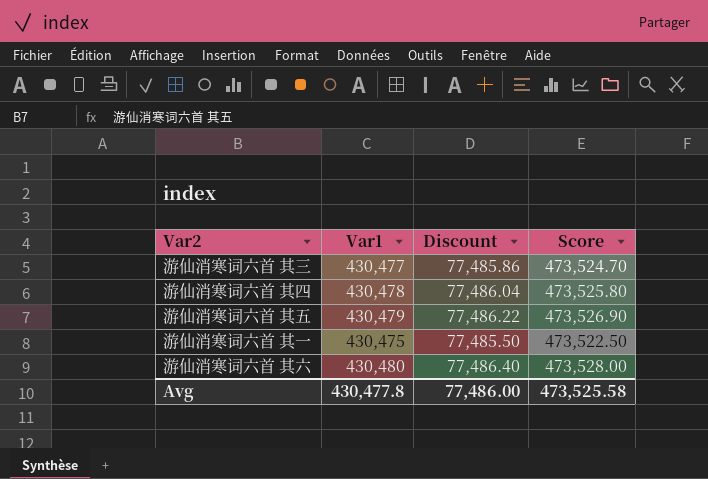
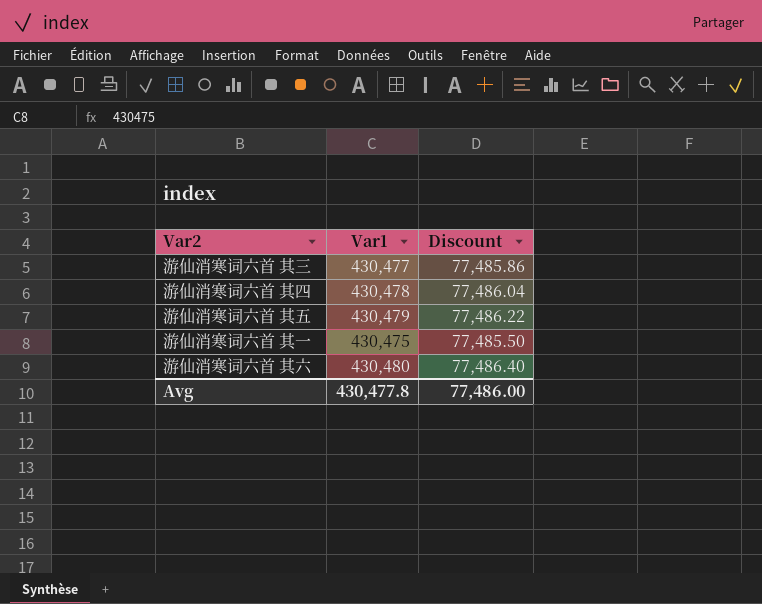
column Score | formula: [Var1] * 1.1 -> none

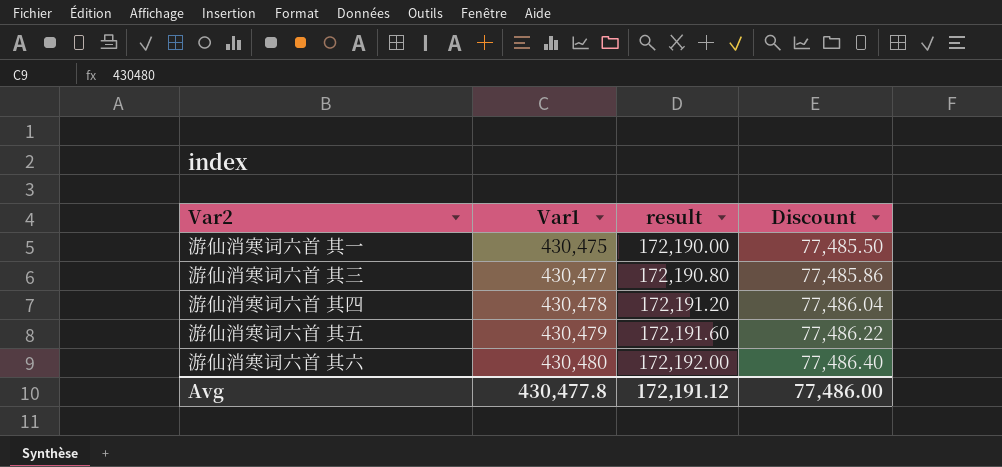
row order: none -> Var1 ascending
column result | formula: none -> [Var1] * 0.4

